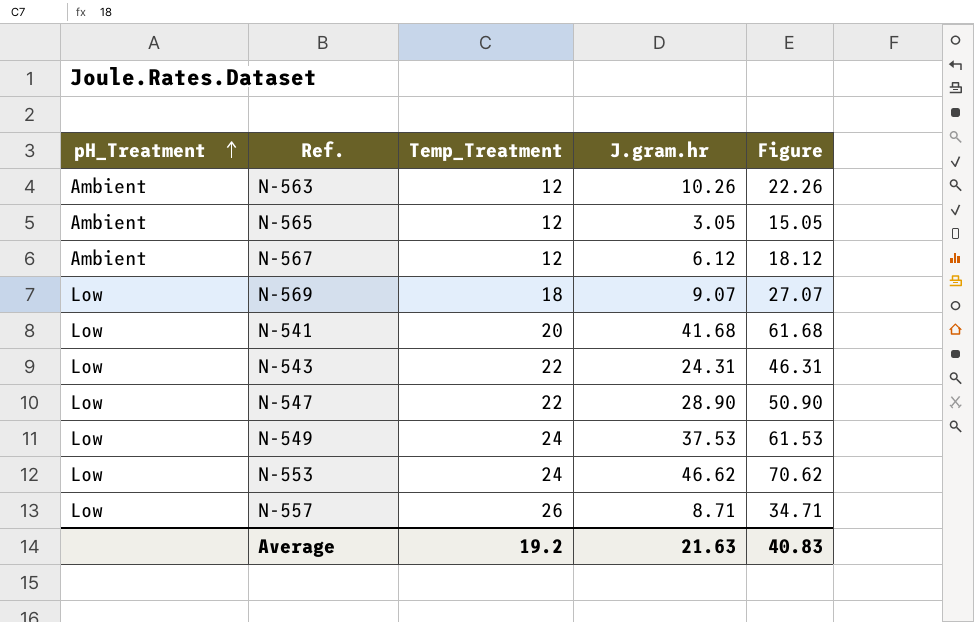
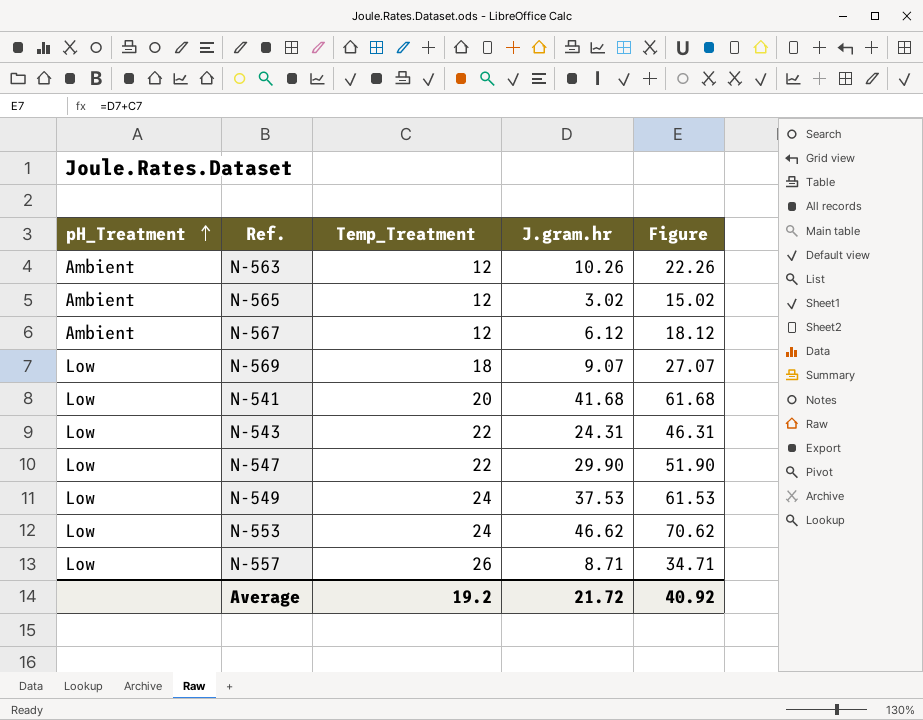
N-565 | J.gram.hr: 3.05 -> 3.02
N-565 | Figure: 15.05 -> 15.02
N-547 | J.gram.hr: 28.90 -> 29.90
N-547 | Figure: 50.90 -> 51.90
Average | J.gram.hr: 21.63 -> 21.72
Average | Figure: 40.83 -> 40.92

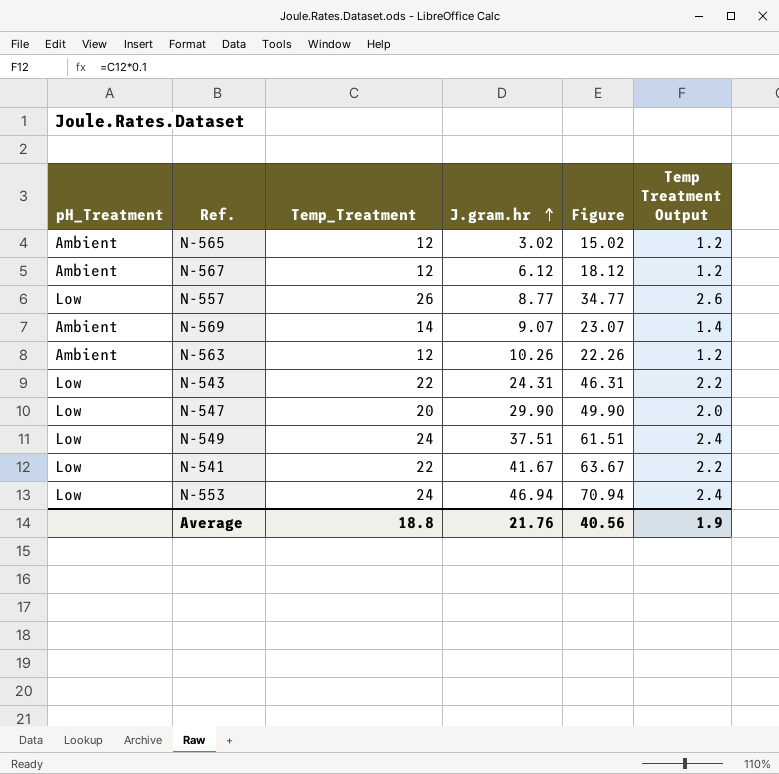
row order: pH_Treatment ascending -> J.gram.hr ascending
column Temp Treatment Output | formula: none -> [Temp_Treatment] * 0.1
N-557 | J.gram.hr: 8.71 -> 8.77
N-557 | Figure: 34.71 -> 34.77
N-569 | pH_Treatment: Low -> Ambient
N-569 | Temp_Treatment: 18 -> 14
N-569 | Figure: 27.07 -> 23.07
N-547 | Temp_Treatment: 22 -> 20
N-547 | Figure: 51.90 -> 49.90
N-549 | J.gram.hr: 37.53 -> 37.51
N-549 | Figure: 61.53 -> 61.51
N-541 | Temp_Treatment: 20 -> 22
N-541 | J.gram.hr: 41.68 -> 41.67
N-541 | Figure: 61.68 -> 63.67
N-553 | J.gram.hr: 46.62 -> 46.94
N-553 | Figure: 70.62 -> 70.94
Average | Temp_Treatment: 19.2 -> 18.8
Average | J.gram.hr: 21.72 -> 21.76
Average | Figure: 40.92 -> 40.56

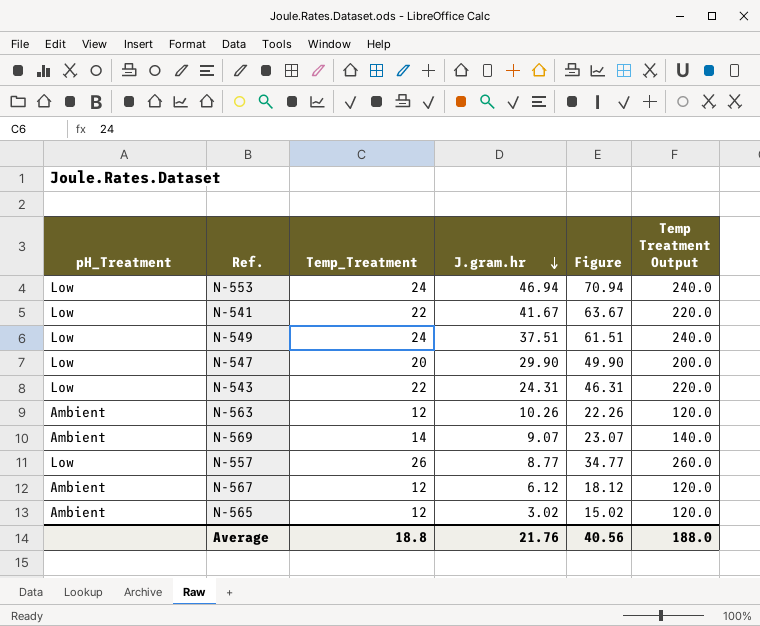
row order: J.gram.hr ascending -> J.gram.hr descending
column Temp Treatment Output | formula: [Temp_Treatment] * 0.1 -> [Temp_Treatment] * 10
Average | Temp Treatment Output: 1.9 -> 188.0

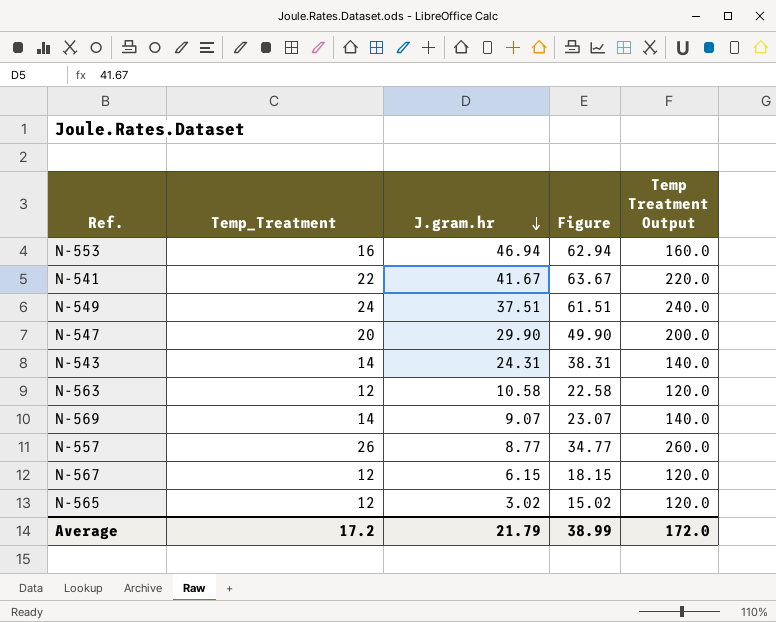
column pH_Treatment | position: 1 -> none
N-553 | Temp_Treatment: 24 -> 16
N-553 | Figure: 70.94 -> 62.94
N-553 | Temp Treatment Output: 240.0 -> 160.0
N-543 | Temp_Treatment: 22 -> 14
N-543 | Figure: 46.31 -> 38.31
N-543 | Temp Treatment Output: 220.0 -> 140.0
N-563 | J.gram.hr: 10.26 -> 10.58
N-563 | Figure: 22.26 -> 22.58
N-567 | J.gram.hr: 6.12 -> 6.15
N-567 | Figure: 18.12 -> 18.15
Average | Temp_Treatment: 18.8 -> 17.2
Average | J.gram.hr: 21.76 -> 21.79
Average | Figure: 40.56 -> 38.99
Average | Temp Treatment Output: 188.0 -> 172.0

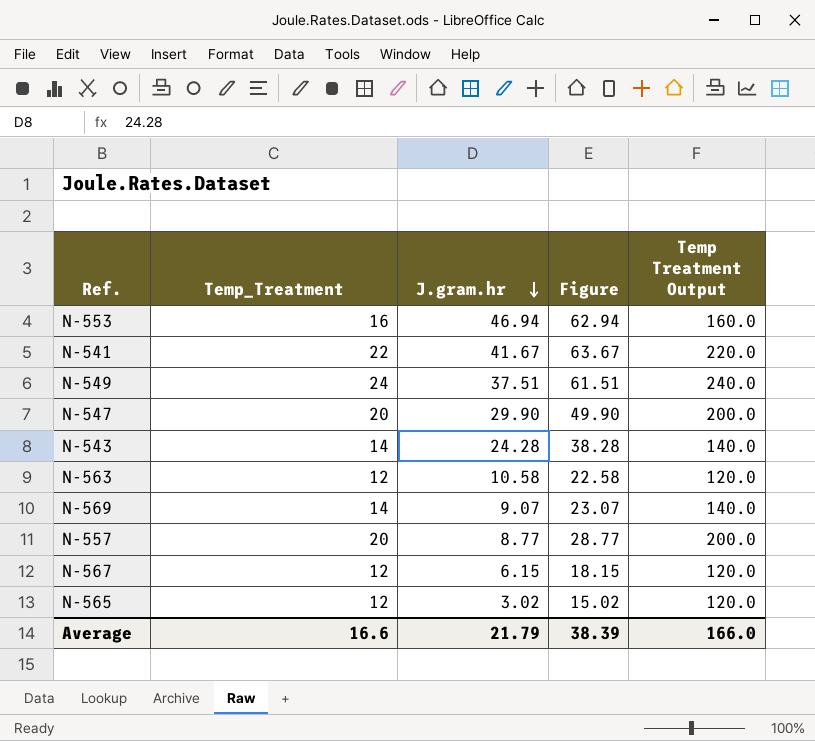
N-543 | J.gram.hr: 24.31 -> 24.28
N-543 | Figure: 38.31 -> 38.28
N-557 | Temp_Treatment: 26 -> 20
N-557 | Figure: 34.77 -> 28.77
N-557 | Temp Treatment Output: 260.0 -> 200.0
Average | Temp_Treatment: 17.2 -> 16.6
Average | Figure: 38.99 -> 38.39
Average | Temp Treatment Output: 172.0 -> 166.0

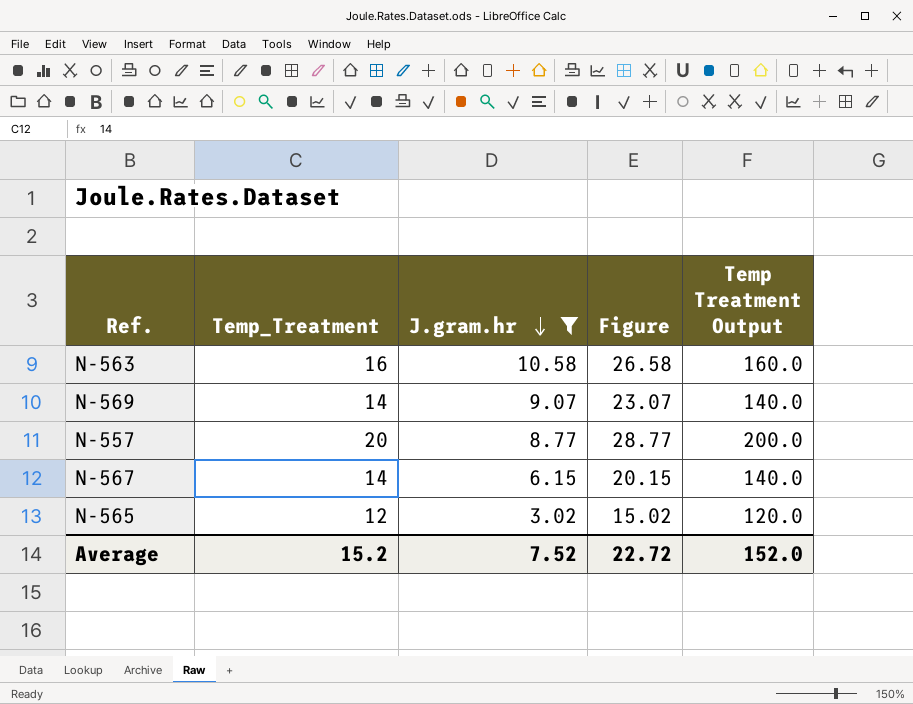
filter: none -> J.gram.hr <= 10.58
N-563 | Temp_Treatment: 12 -> 16
N-563 | Figure: 22.58 -> 26.58
N-563 | Temp Treatment Output: 120.0 -> 160.0
N-567 | Temp_Treatment: 12 -> 14
N-567 | Figure: 18.15 -> 20.15
N-567 | Temp Treatment Output: 120.0 -> 140.0
Average | Temp_Treatment: 16.6 -> 15.2
Average | J.gram.hr: 21.79 -> 7.52
Average | Figure: 38.39 -> 22.72
Average | Temp Treatment Output: 166.0 -> 152.0

